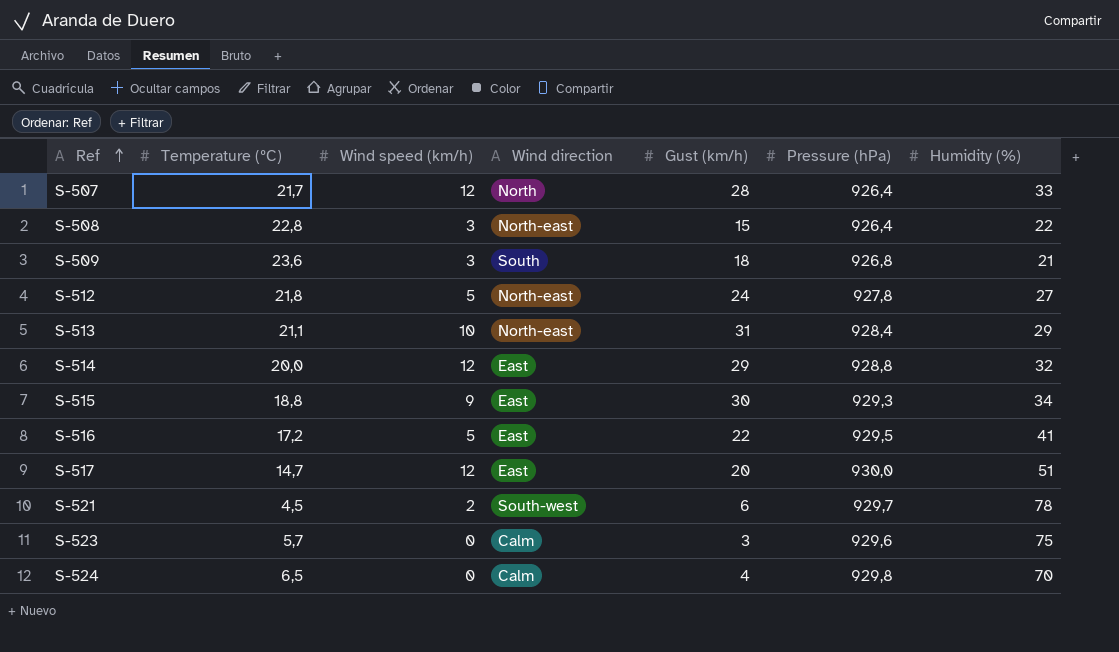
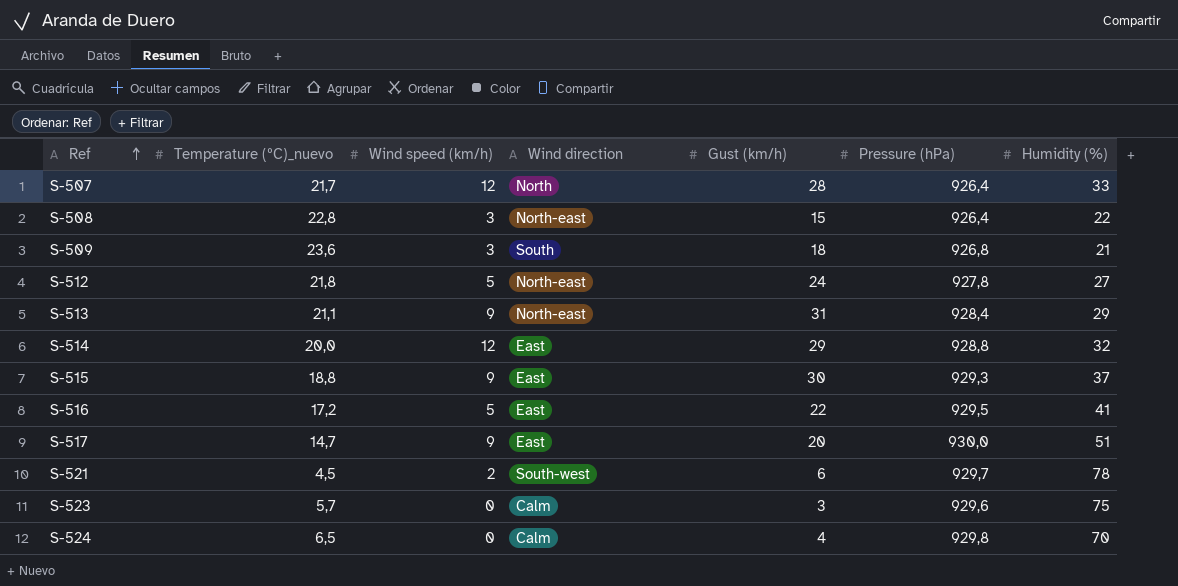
column name: Temperature (ºC) -> Temperature (ºC)_nuevo
S-513 | Wind speed (km/h): 10 -> 9
S-515 | Humidity (%): 34 -> 37
S-517 | Wind speed (km/h): 12 -> 9

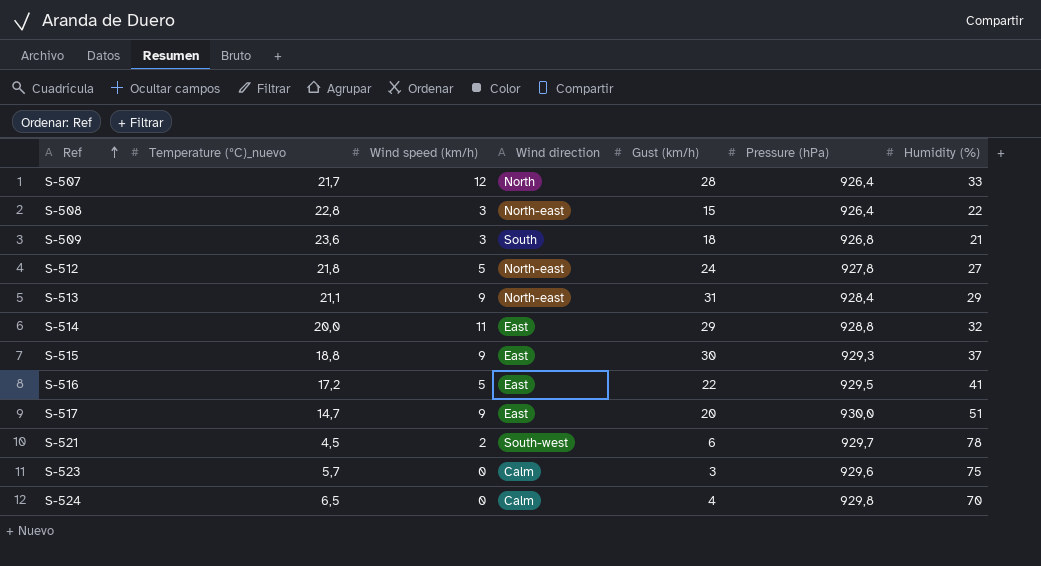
S-514 | Wind speed (km/h): 12 -> 11

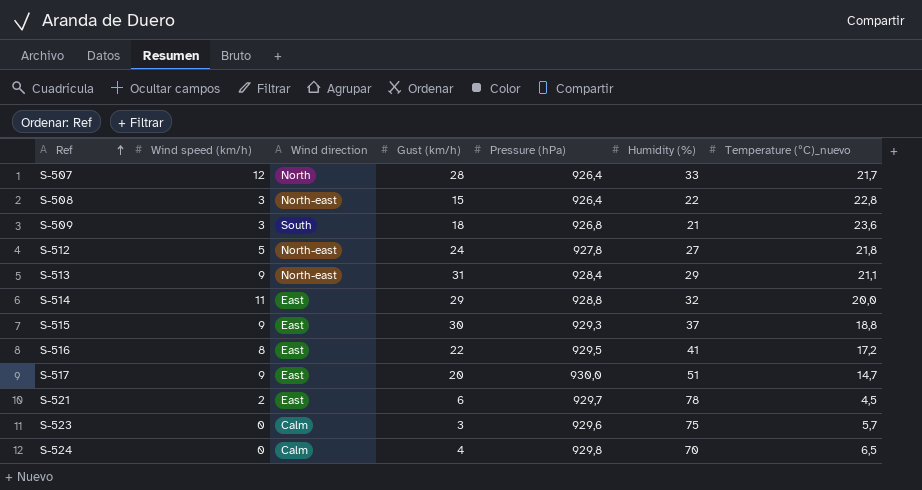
column Temperature (ºC)_nuevo | position: 2 -> 7
S-516 | Wind speed (km/h): 5 -> 8
S-521 | Wind direction: South-west -> East

